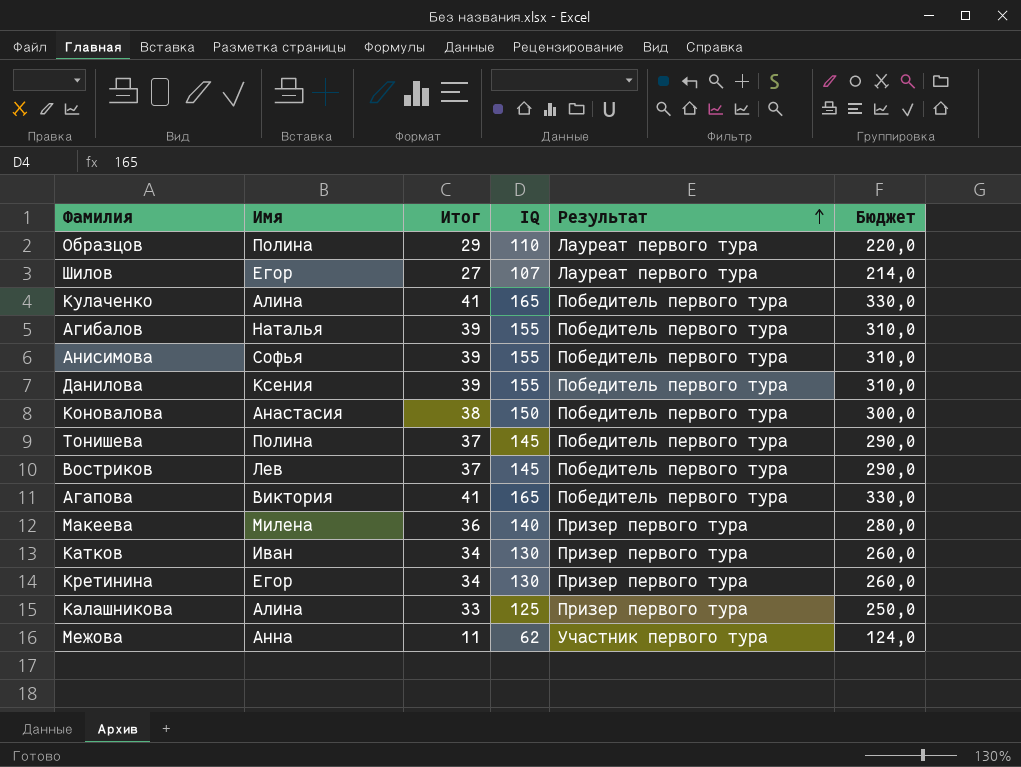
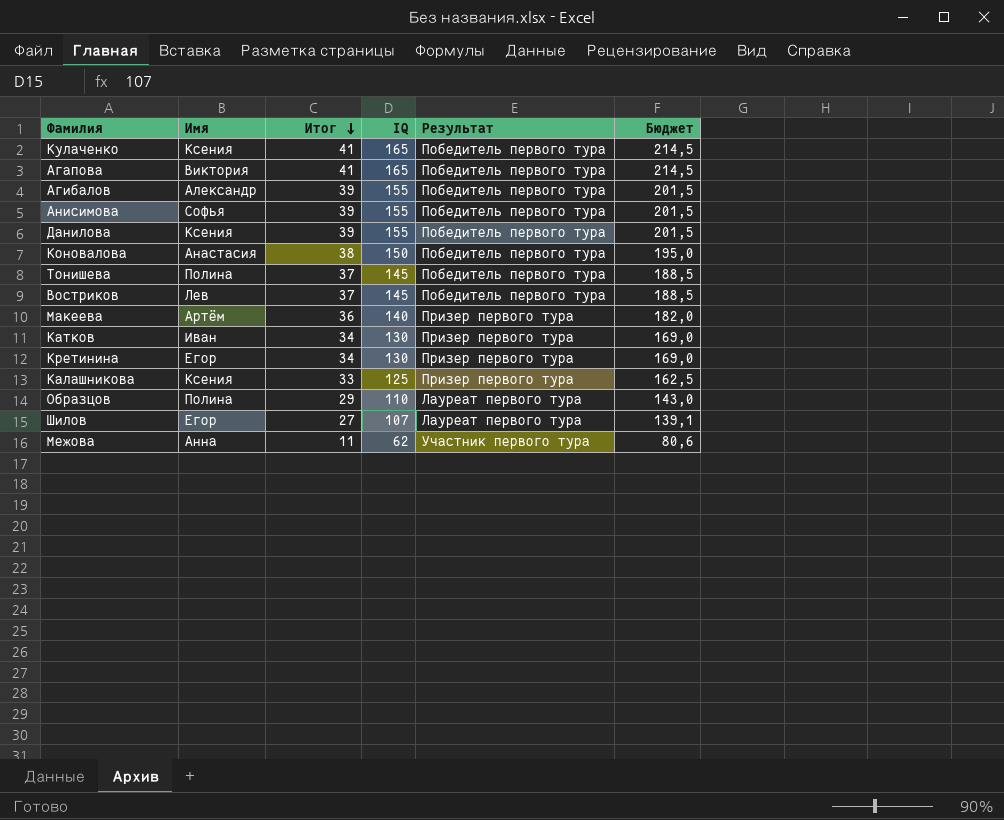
row order: Результат ascending -> Итог descending
column Бюджет | formula: [IQ] * 2 -> [IQ] * 1,3
Кулаченко | Имя: Алина -> Ксения
Агибалов | Имя: Наталья -> Александр
Макеева | Имя: Милена -> Артём
Калашникова | Имя: Алина -> Ксения

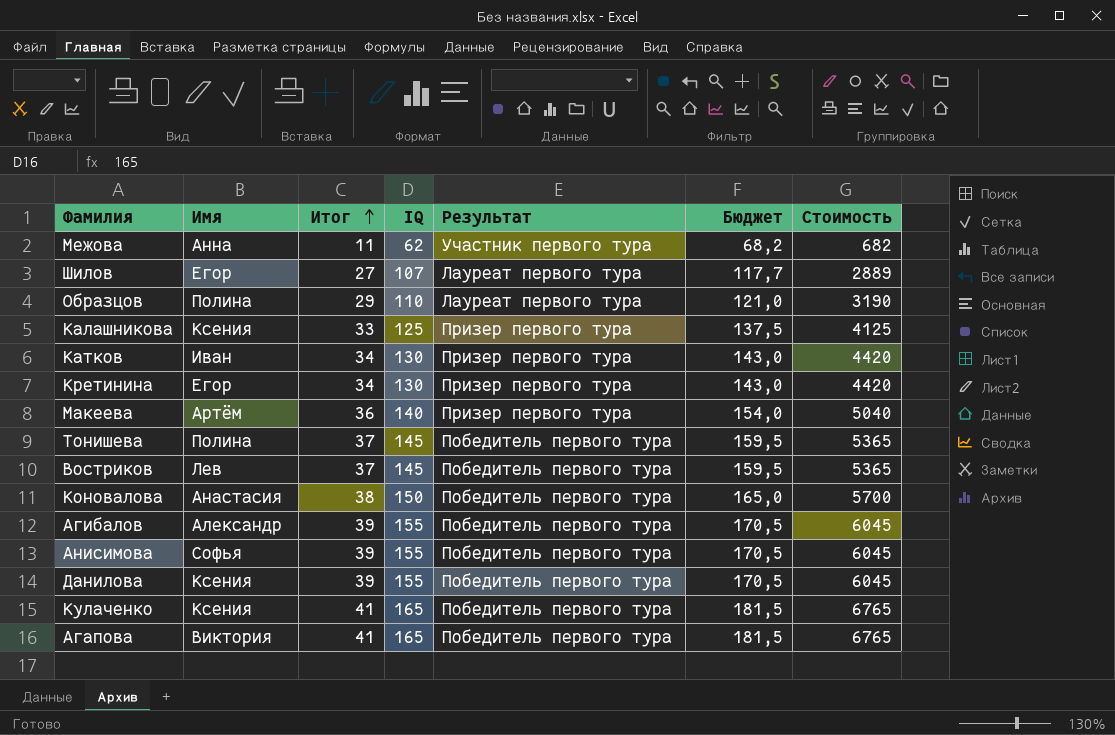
row order: Итог descending -> Итог ascending
column Бюджет | formula: [IQ] * 1,3 -> [IQ] * 1,1
column Стоимость | formula: none -> [Итог] * [IQ]

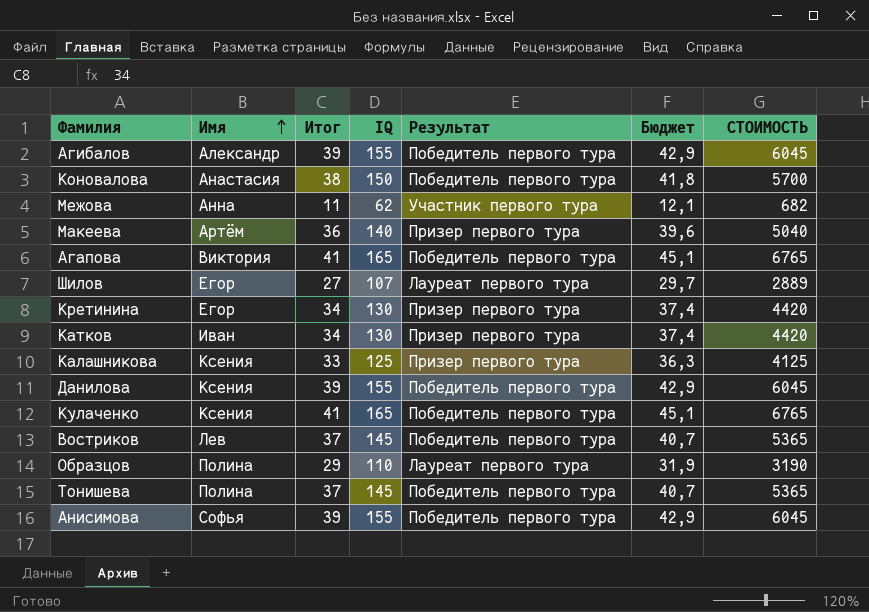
row order: Итог ascending -> Имя ascending
column Бюджет | formula: [IQ] * 1,1 -> [Итог] * 1,1
column name: Стоимость -> СТОИМОСТЬ

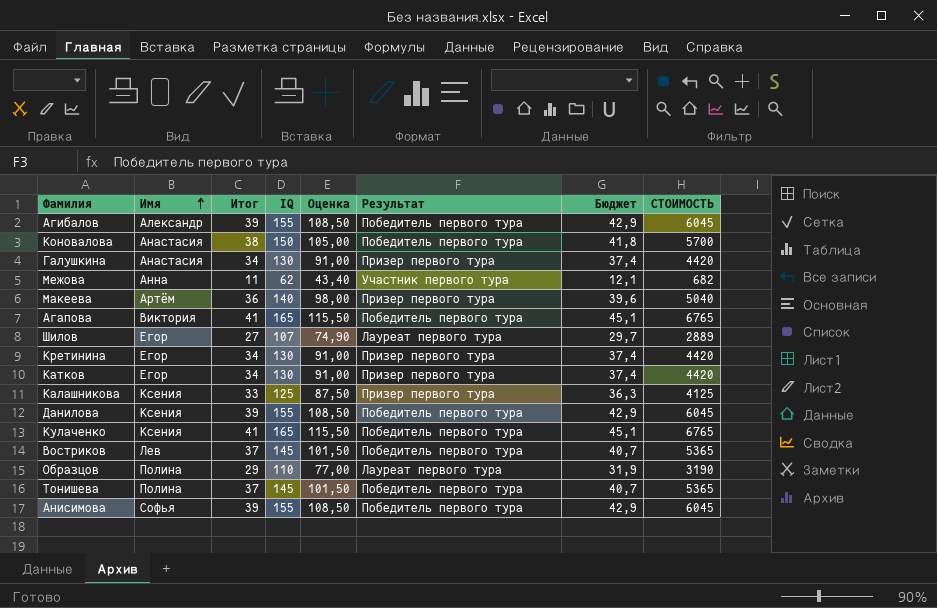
column Оценка | formula: none -> [IQ] * 0,7
row Галушкина: none -> Анастасия | 34 | 130 | 91,00 | Призер первого тура | 37,4 | 4420
Катков | Имя: Иван -> Егор

